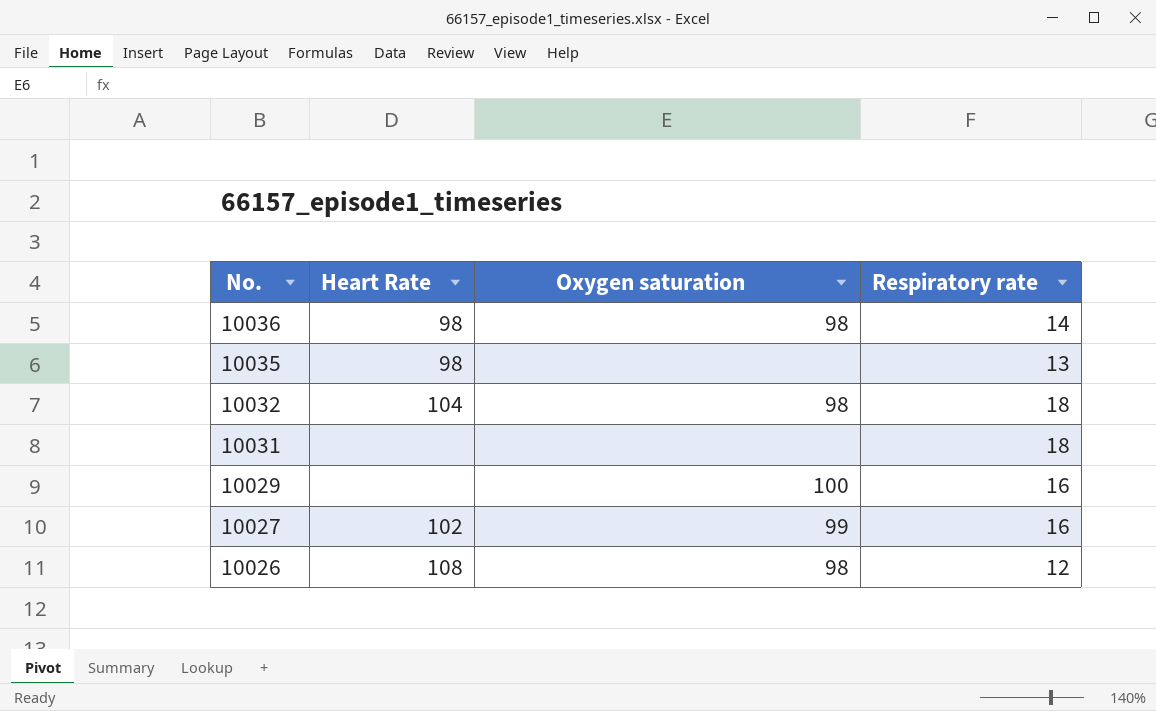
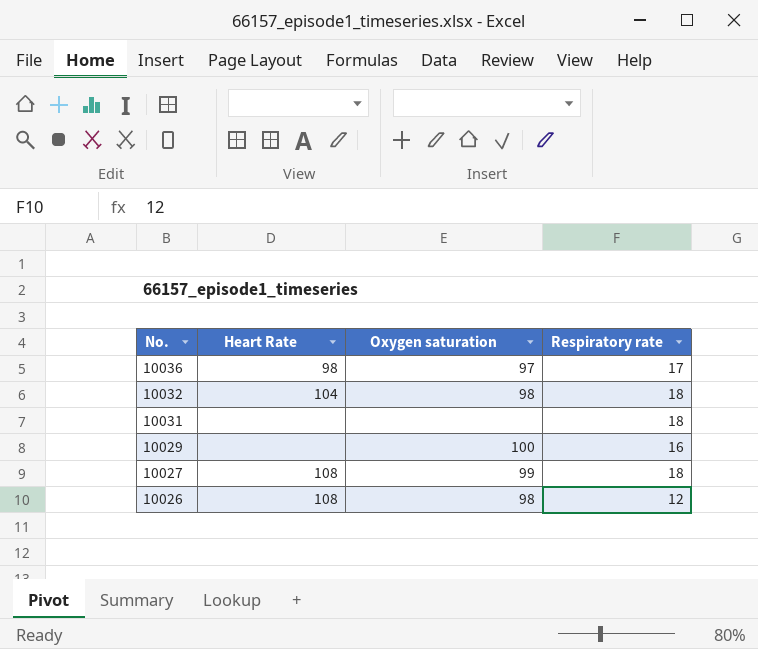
row 10035: 98 | none | 13 -> none
10036 | Oxygen saturation: 98 -> 97
10036 | Respiratory rate: 14 -> 17
10027 | Heart Rate: 102 -> 108
10027 | Respiratory rate: 16 -> 18

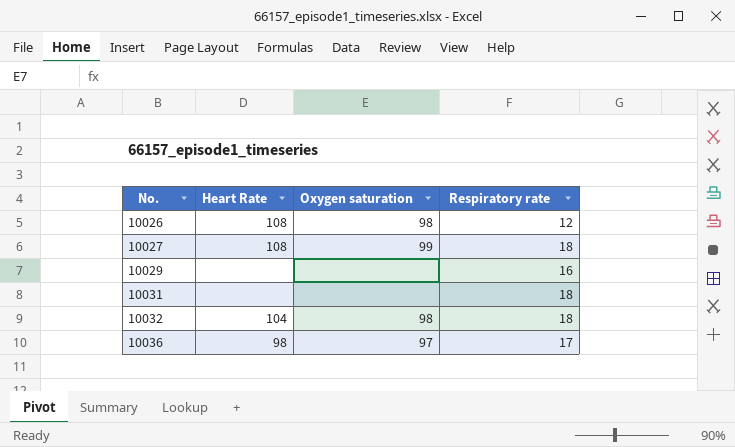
row order: No. descending -> No. ascending
10029 | Oxygen saturation: 100 -> none

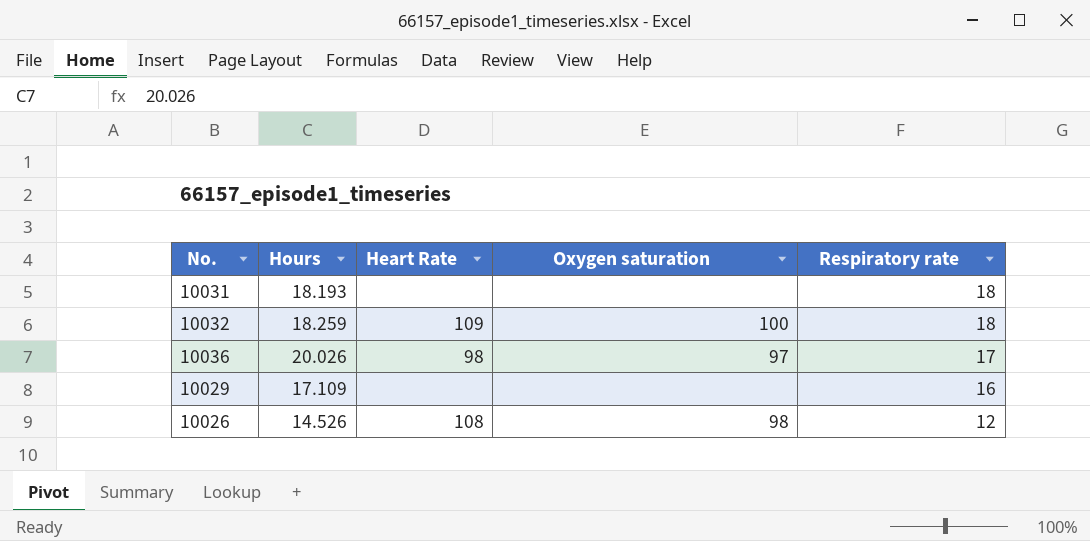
row order: No. ascending -> Respiratory rate descending
column Hours | position: none -> 2
row 10027: 108 | 99 | 18 -> none
10032 | Heart Rate: 104 -> 109
10032 | Oxygen saturation: 98 -> 100

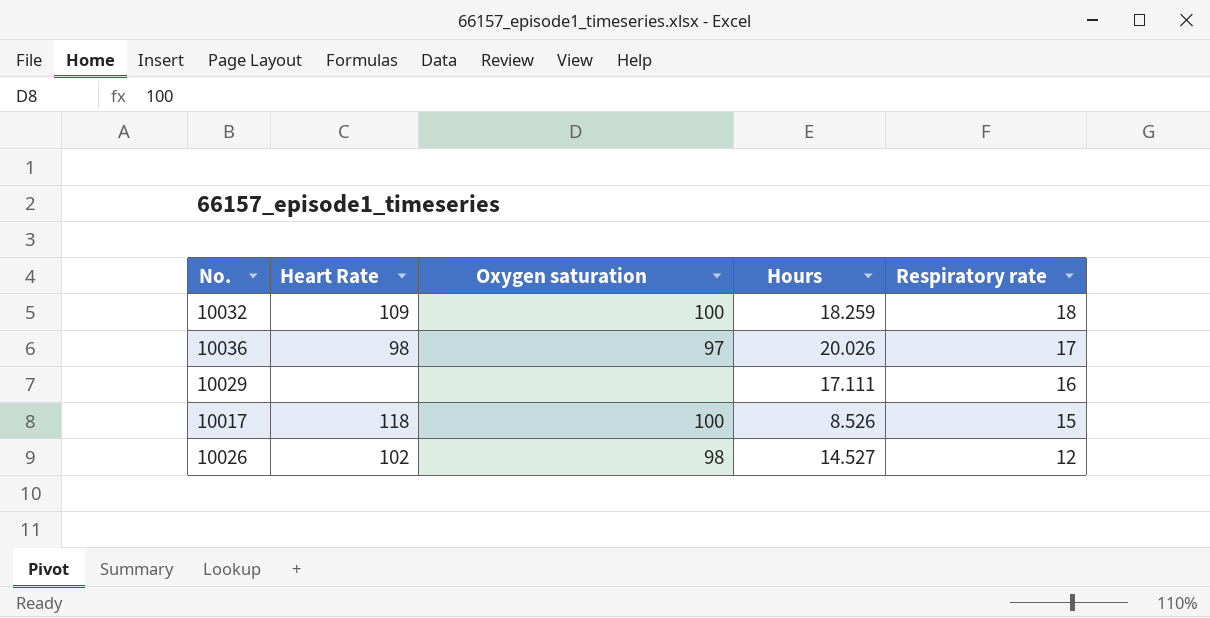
column Hours | position: 2 -> 4
row 10031: 18.193 | none | none | 18 -> none
10029 | Hours: 17.109 -> 17.111
row 10017: none -> 118 | 100 | 8.526 | 15
10026 | Heart Rate: 108 -> 102
10026 | Hours: 14.526 -> 14.527

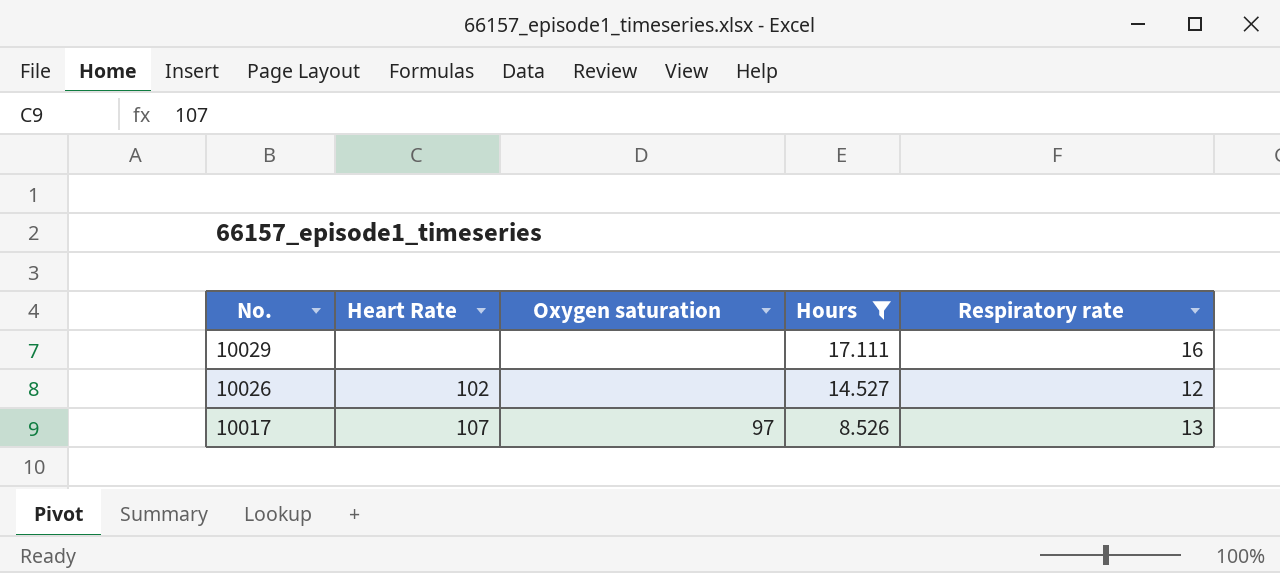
filter: none -> Hours <= 17.111
row order: Respiratory rate descending -> No. descending
10026 | Oxygen saturation: 98 -> none
10017 | Heart Rate: 118 -> 107
10017 | Oxygen saturation: 100 -> 97
10017 | Respiratory rate: 15 -> 13

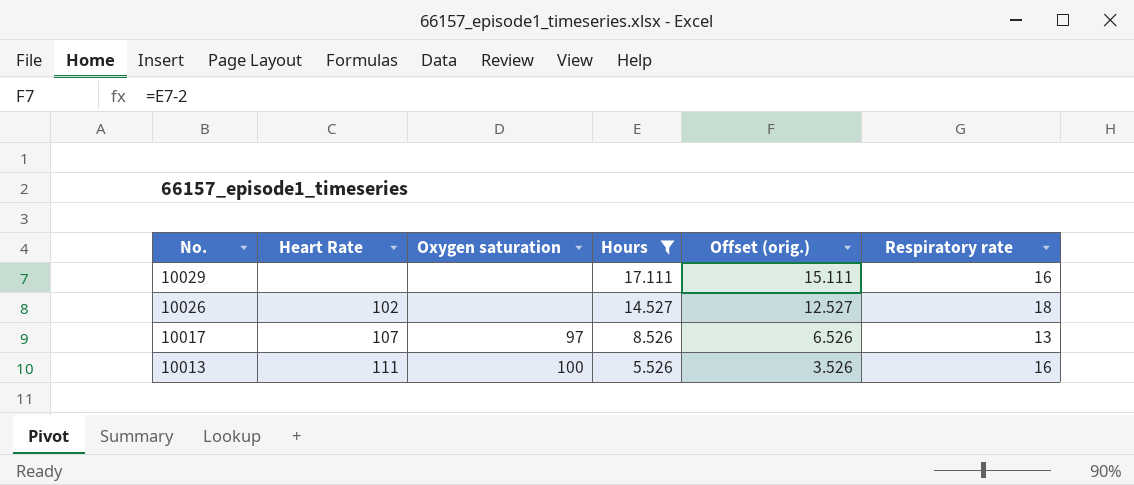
column Offset (orig.) | formula: none -> [Hours] - 2
10026 | Respiratory rate: 12 -> 18
row 10013: none -> 111 | 100 | 5.526 | 3.526 | 16

